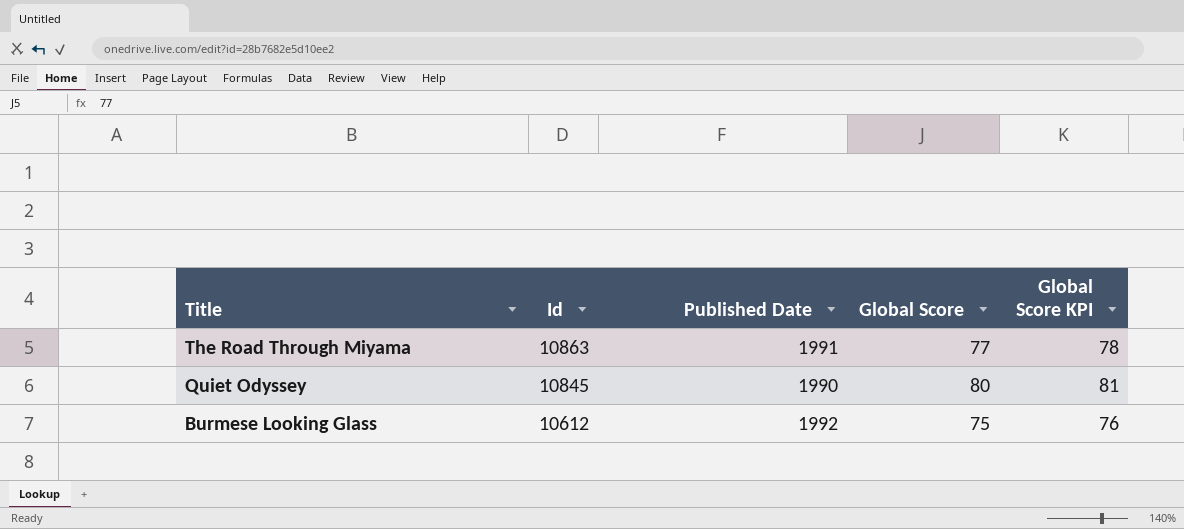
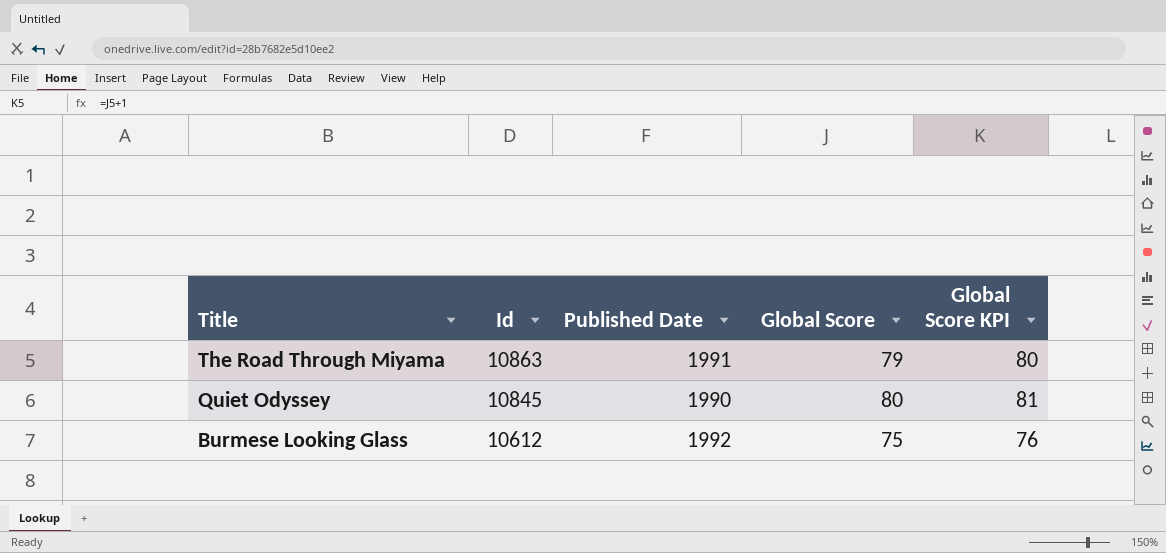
The Road Through Miyama | Global Score: 77 -> 79
The Road Through Miyama | Global Score KPI: 78 -> 80

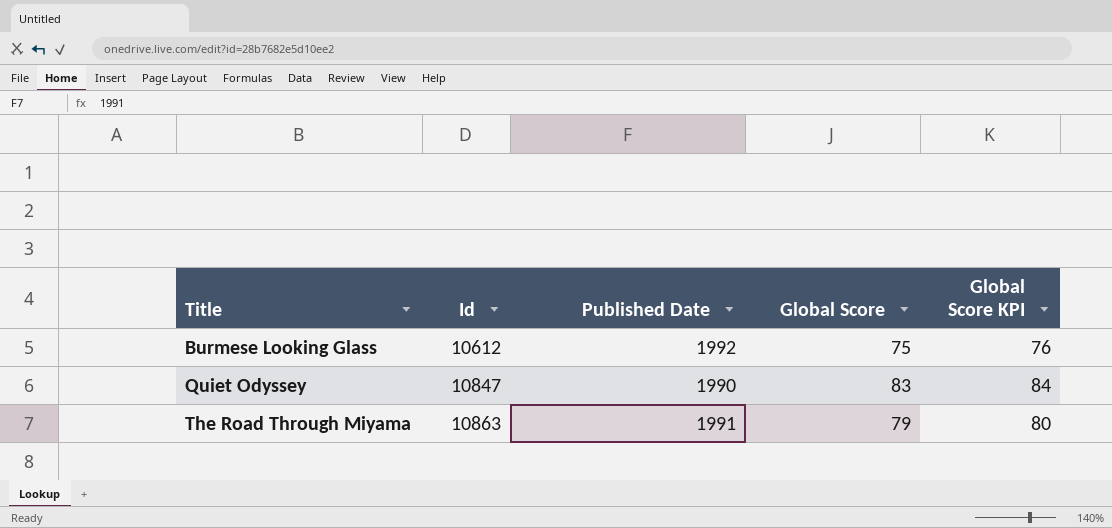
row order: Title descending -> Title ascending
Quiet Odyssey | Id: 10845 -> 10847
Quiet Odyssey | Global Score: 80 -> 83
Quiet Odyssey | Global Score KPI: 81 -> 84

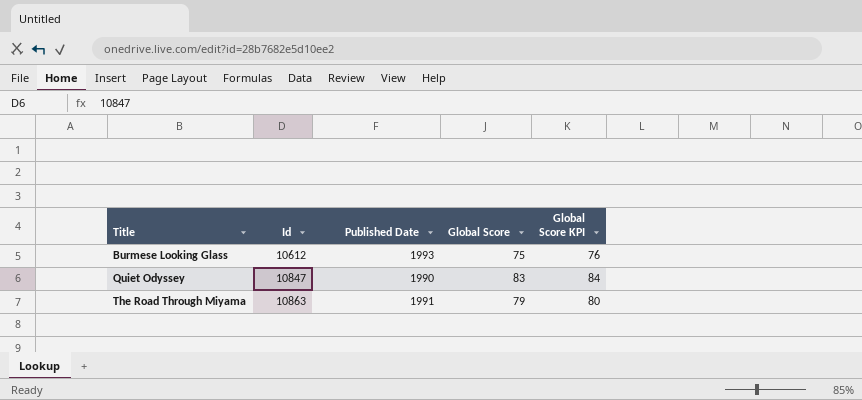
Burmese Looking Glass | Published Date: 1992 -> 1993

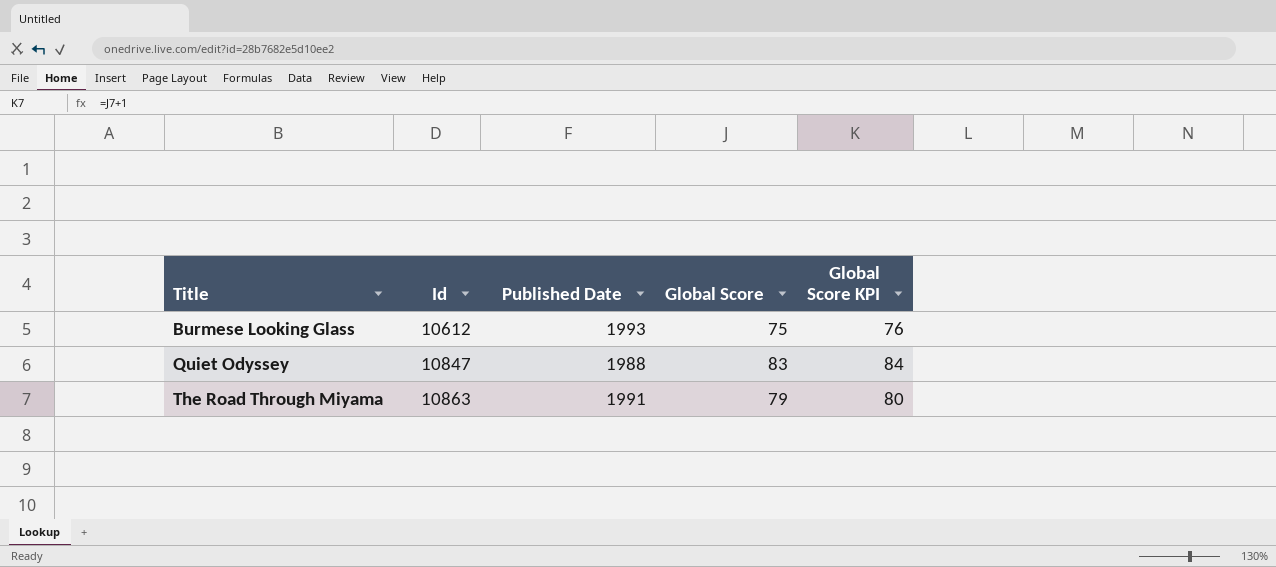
Quiet Odyssey | Published Date: 1990 -> 1988

